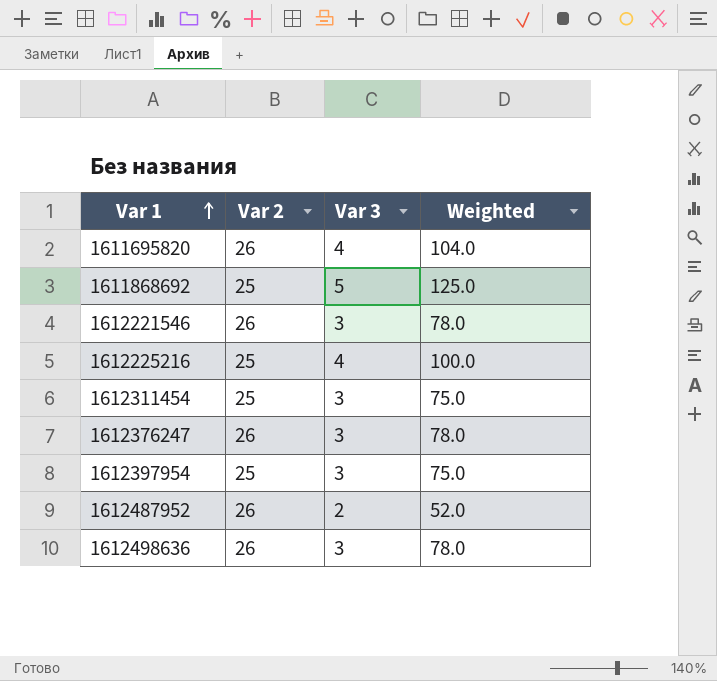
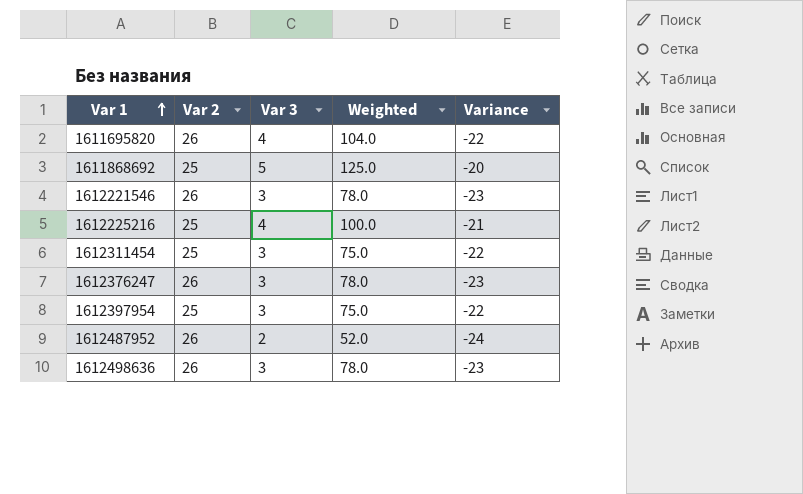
column Variance | formula: none -> [Var 3] - [Var 2]

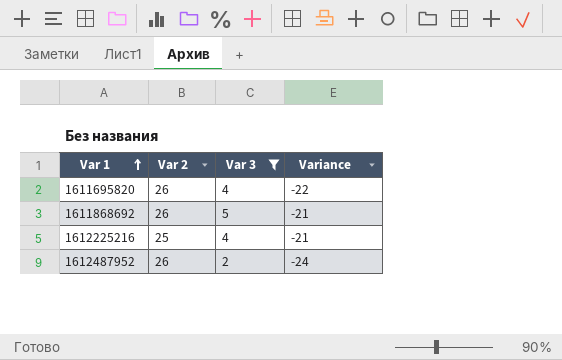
filter: none -> Var 3 != 3
column Weighted | formula: [Var 2] * [Var 3] -> none
1611868692 | Var 2: 25 -> 26
1611868692 | Variance: -20 -> -21

